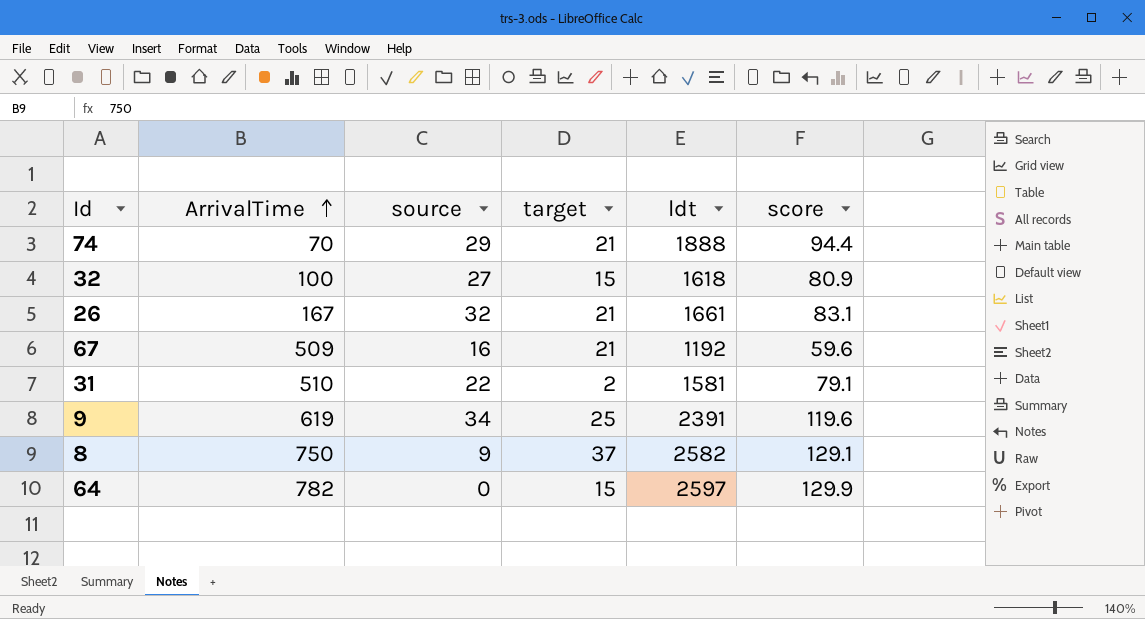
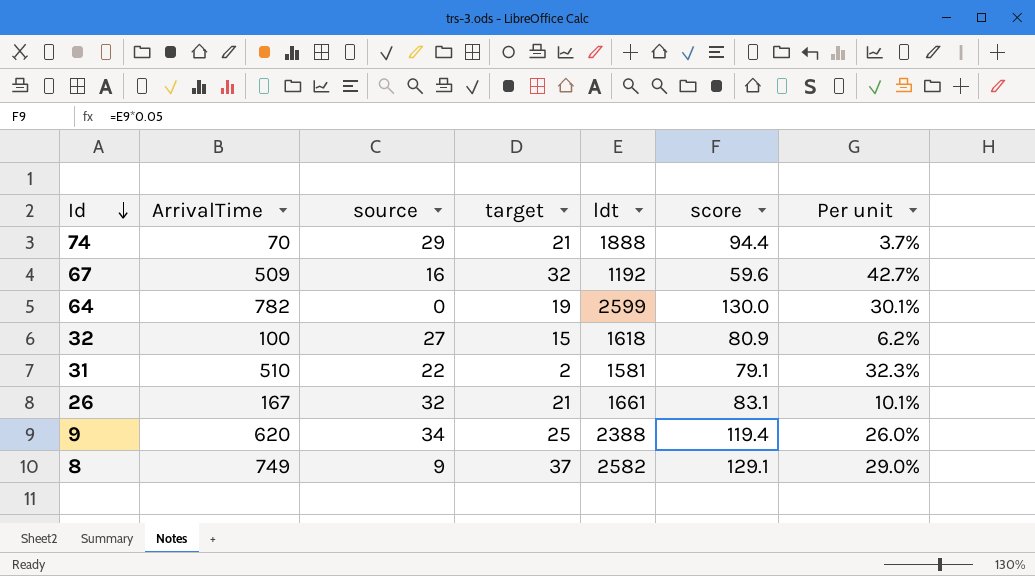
row order: ArrivalTime ascending -> Id descending
column Per unit | formula: none -> [ArrivalTime] / [ldt]
67 | target: 21 -> 32
64 | target: 15 -> 19
64 | ldt: 2597 -> 2599
64 | score: 129.9 -> 130.0
9 | ArrivalTime: 619 -> 620
9 | ldt: 2391 -> 2388
9 | score: 119.6 -> 119.4
8 | ArrivalTime: 750 -> 749

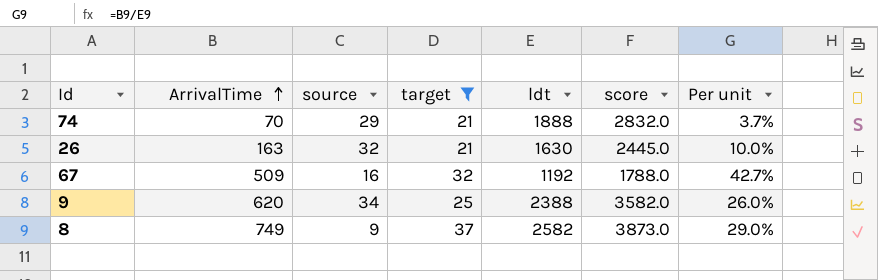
filter: none -> target >= 21
row order: Id descending -> ArrivalTime ascending
column score | formula: [ldt] * 0.05 -> [ldt] * 1.5
26 | ArrivalTime: 167 -> 163
26 | ldt: 1661 -> 1630
26 | Per unit: 10.1% -> 10.0%

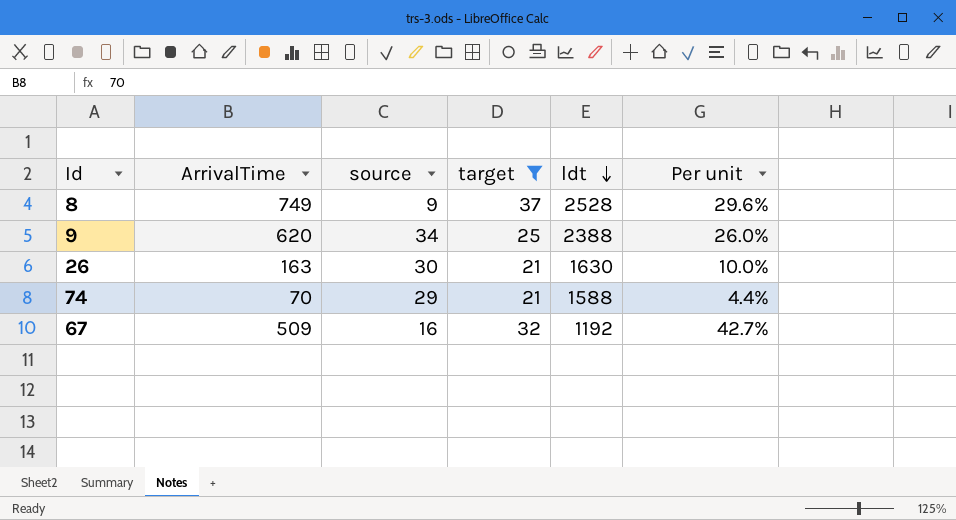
row order: ArrivalTime ascending -> ldt descending
column score | formula: [ldt] * 1.5 -> none
8 | ldt: 2582 -> 2528
8 | Per unit: 29.0% -> 29.6%
26 | source: 32 -> 30
74 | ldt: 1888 -> 1588
74 | Per unit: 3.7% -> 4.4%

